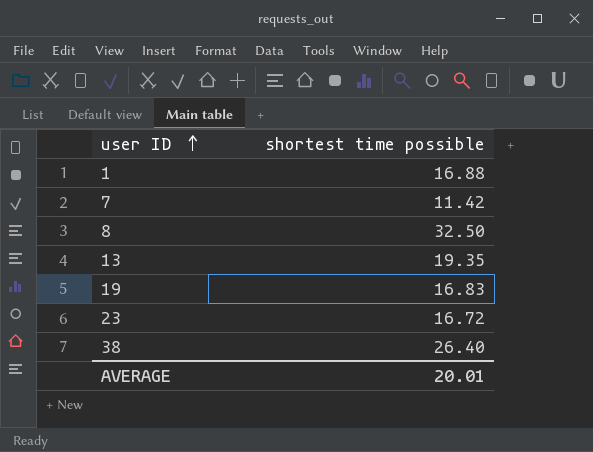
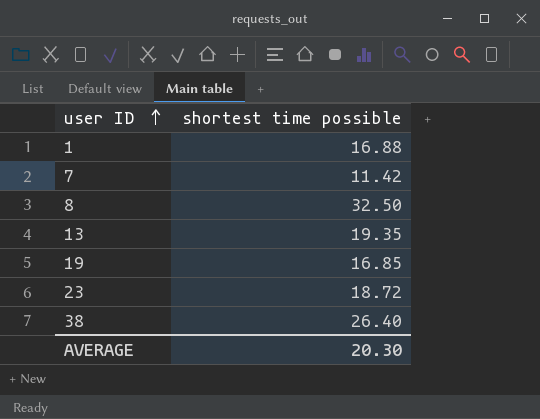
19 | shortest time possible: 16.83 -> 16.85
23 | shortest time possible: 16.72 -> 18.72
AVERAGE | shortest time possible: 20.01 -> 20.30

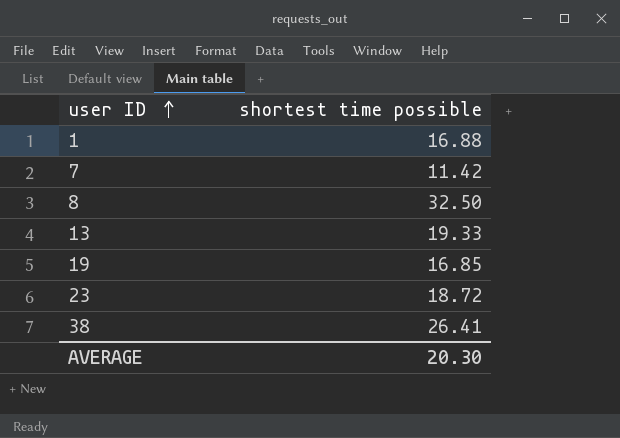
13 | shortest time possible: 19.35 -> 19.33
38 | shortest time possible: 26.40 -> 26.41

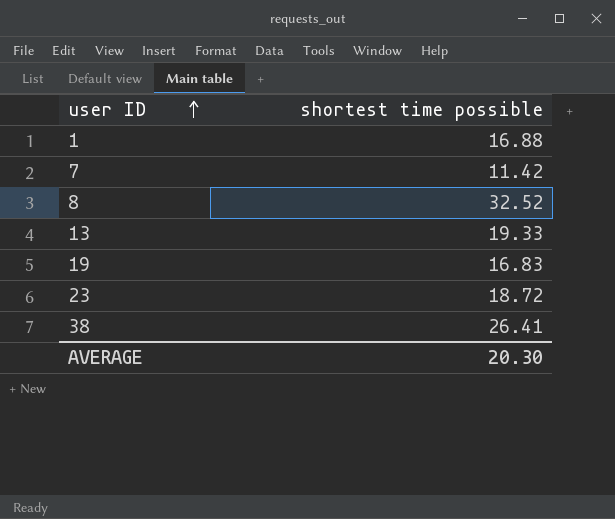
8 | shortest time possible: 32.50 -> 32.52
19 | shortest time possible: 16.85 -> 16.83

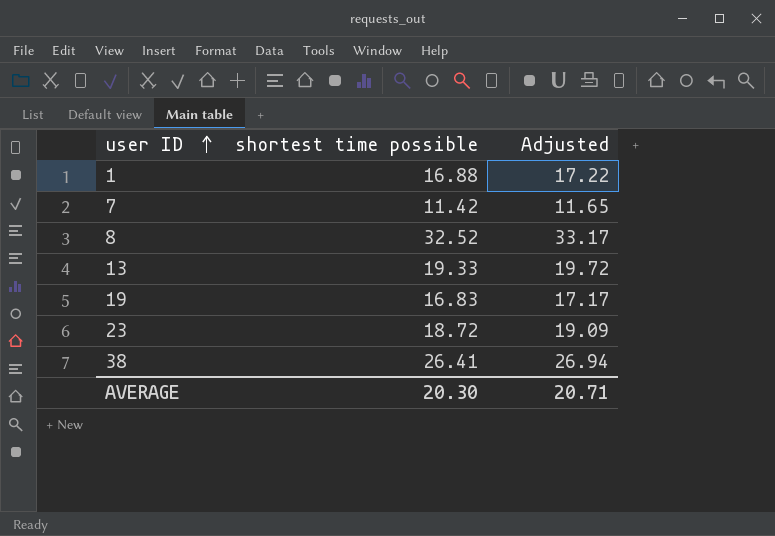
column Adjusted | formula: none -> [shortest time possible] * 1.02

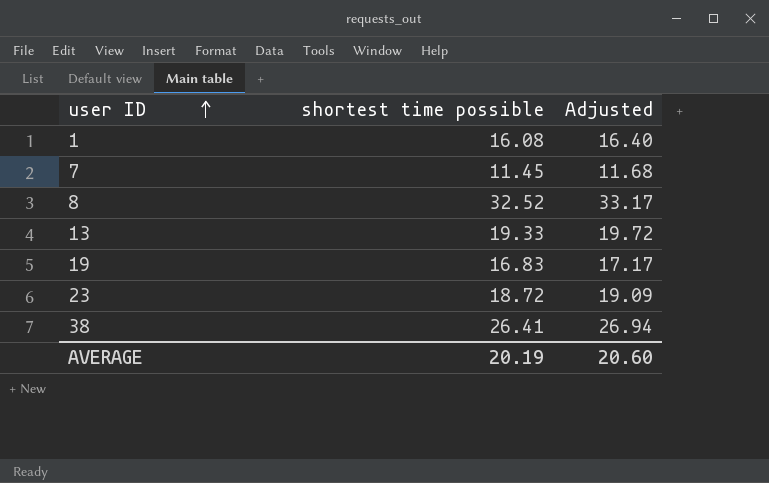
1 | shortest time possible: 16.88 -> 16.08
1 | Adjusted: 17.22 -> 16.40
7 | shortest time possible: 11.42 -> 11.45
7 | Adjusted: 11.65 -> 11.68
AVERAGE | shortest time possible: 20.30 -> 20.19
AVERAGE | Adjusted: 20.71 -> 20.60

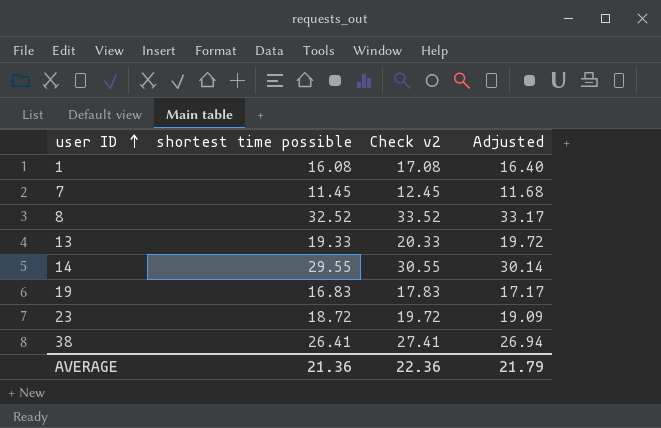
column Check v2 | formula: none -> [shortest time possible] + 1
row 14: none -> 29.55 | 30.55 | 30.14
AVERAGE | shortest time possible: 20.19 -> 21.36
AVERAGE | Adjusted: 20.60 -> 21.79

